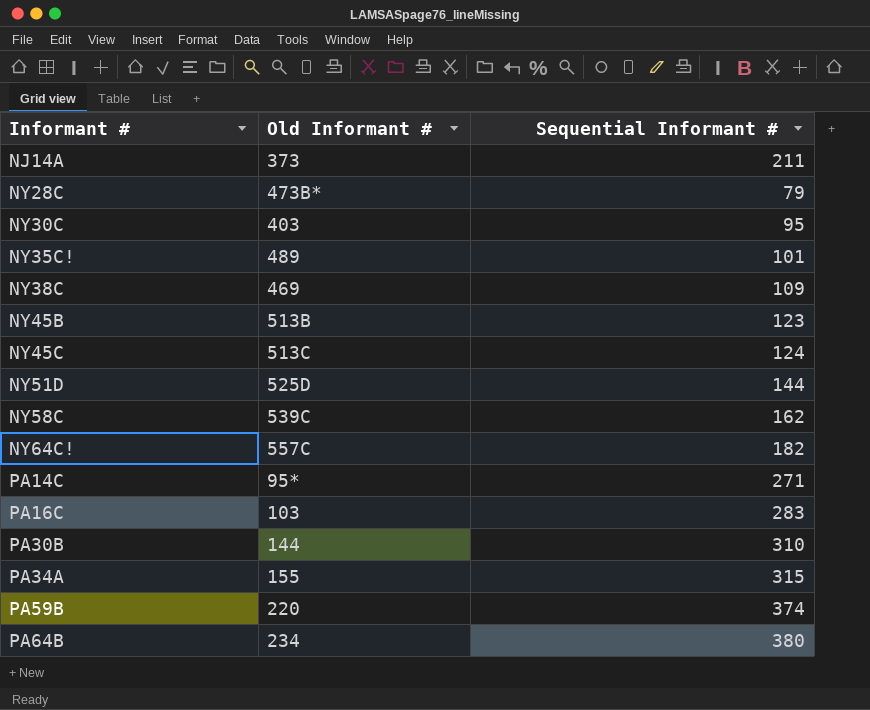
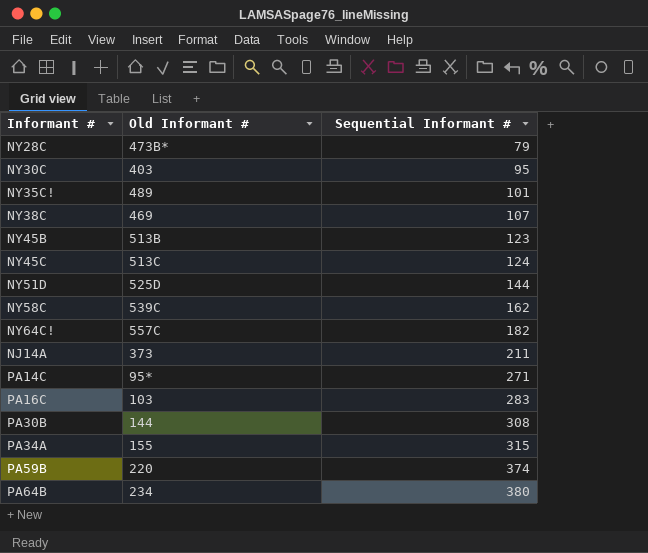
row order: Informant # ascending -> Sequential Informant # ascending
NY38C | Sequential Informant #: 109 -> 107
PA30B | Sequential Informant #: 310 -> 308

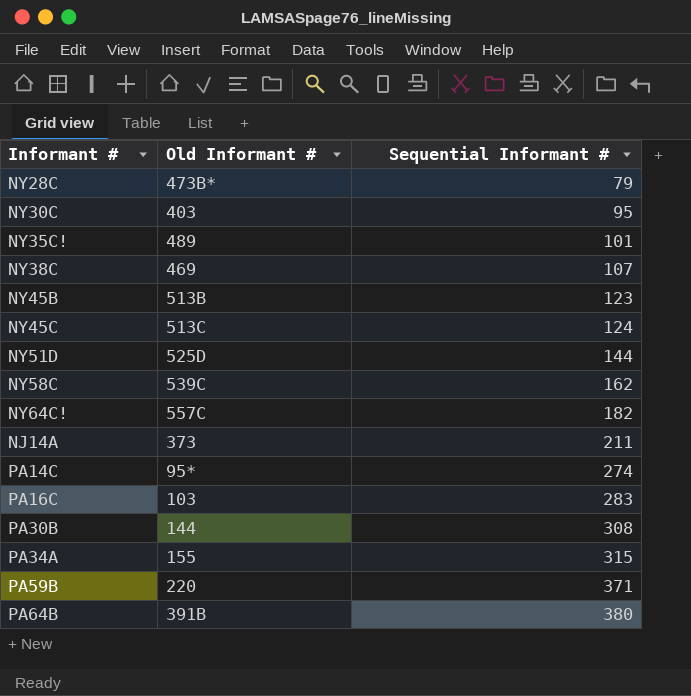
PA14C | Sequential Informant #: 271 -> 274
PA59B | Sequential Informant #: 374 -> 371
PA64B | Old Informant #: 234 -> 391B

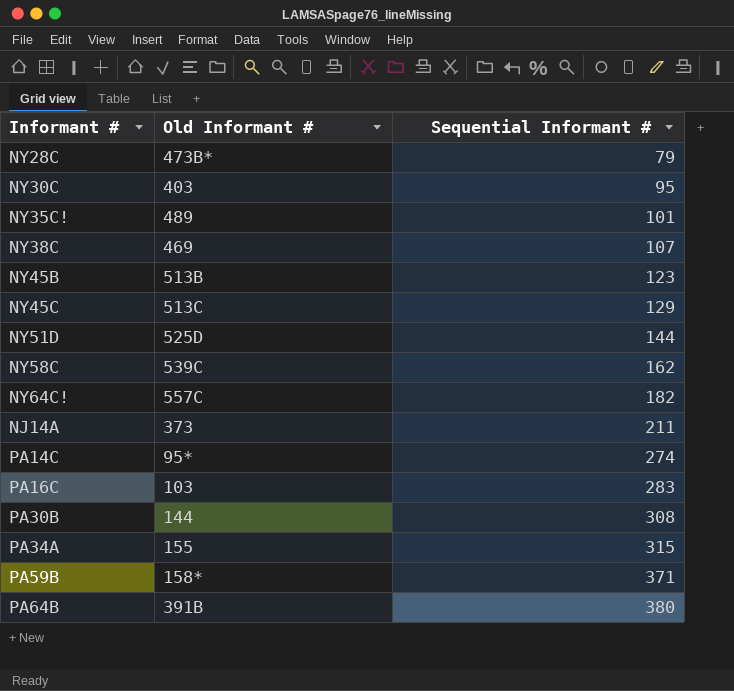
NY45C | Sequential Informant #: 124 -> 129
PA59B | Old Informant #: 220 -> 158*

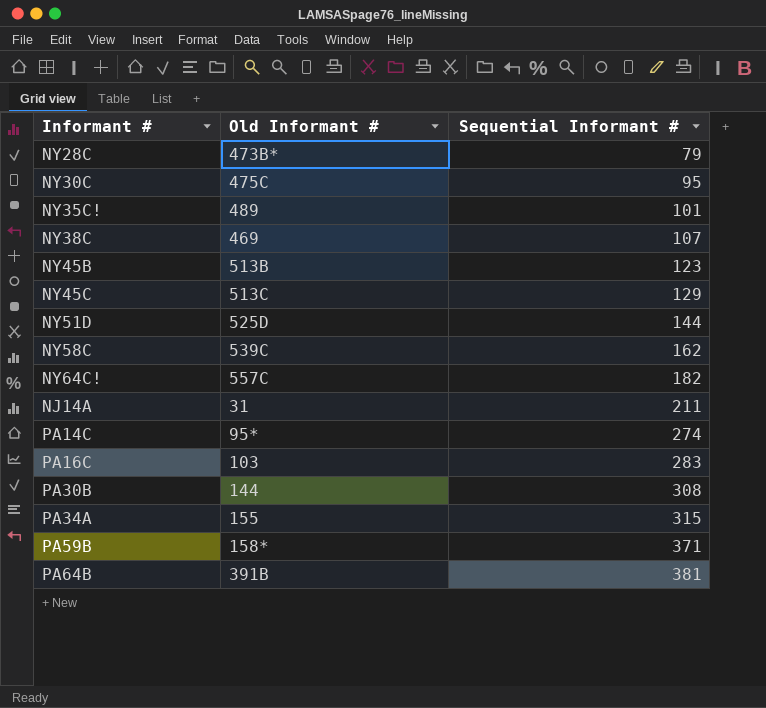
NY30C | Old Informant #: 403 -> 475C
NJ14A | Old Informant #: 373 -> 31
PA64B | Sequential Informant #: 380 -> 381

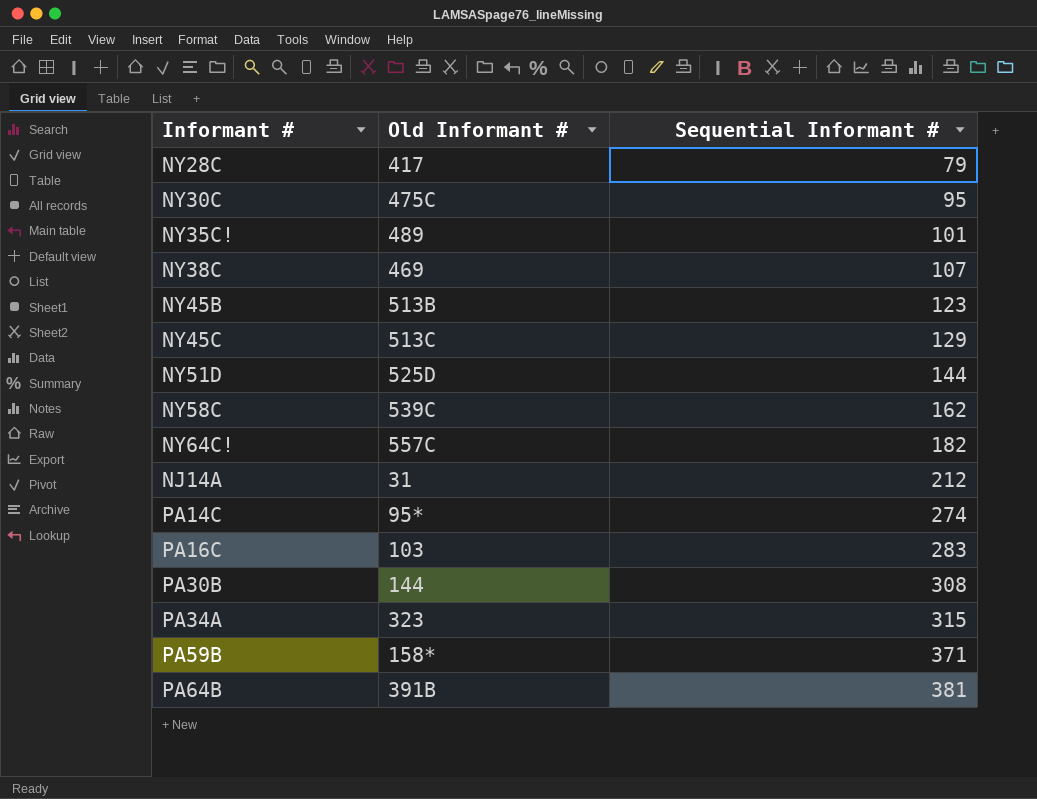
NY28C | Old Informant #: 473B* -> 417
NJ14A | Sequential Informant #: 211 -> 212
PA34A | Old Informant #: 155 -> 323

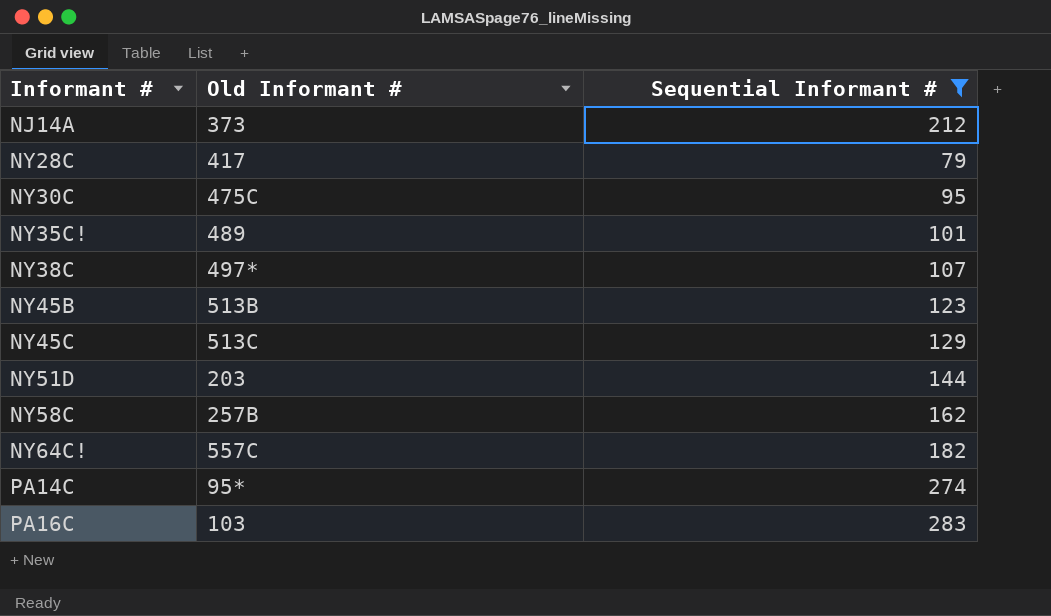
filter: none -> Sequential Informant # <= 283
row order: Sequential Informant # ascending -> Informant # ascending
NJ14A | Old Informant #: 31 -> 373
NY38C | Old Informant #: 469 -> 497*
NY51D | Old Informant #: 525D -> 203
NY58C | Old Informant #: 539C -> 257B

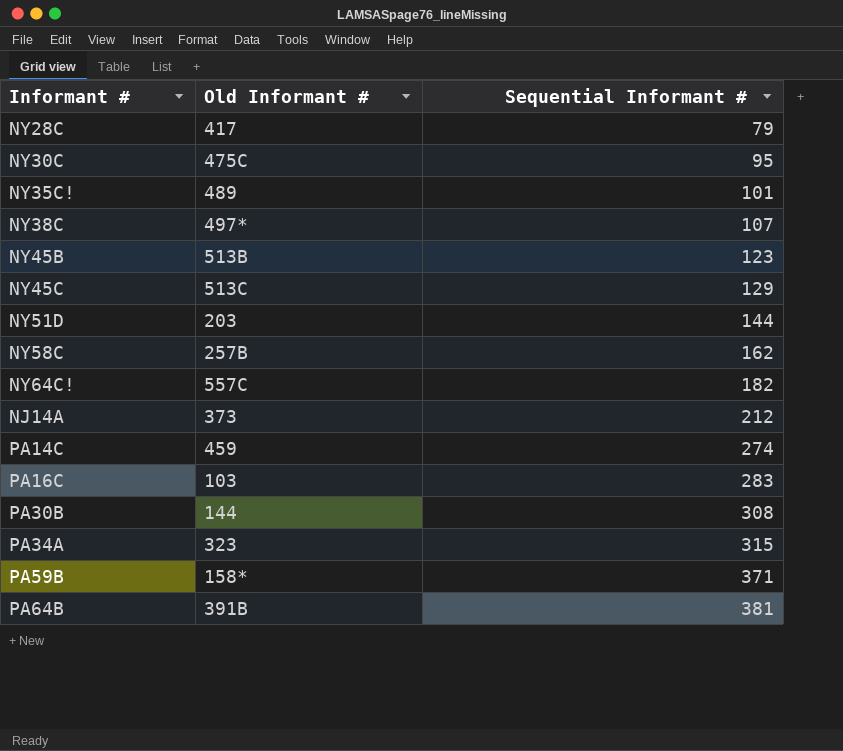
filter: Sequential Informant # <= 283 -> none
row order: Informant # ascending -> Sequential Informant # ascending
PA14C | Old Informant #: 95* -> 459

